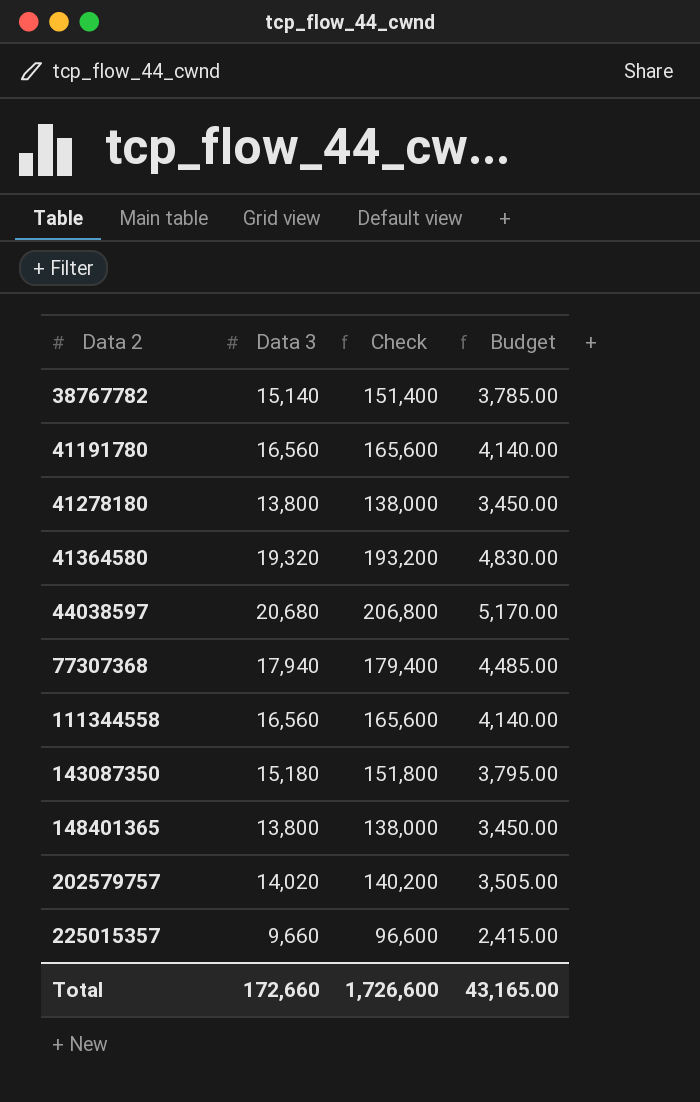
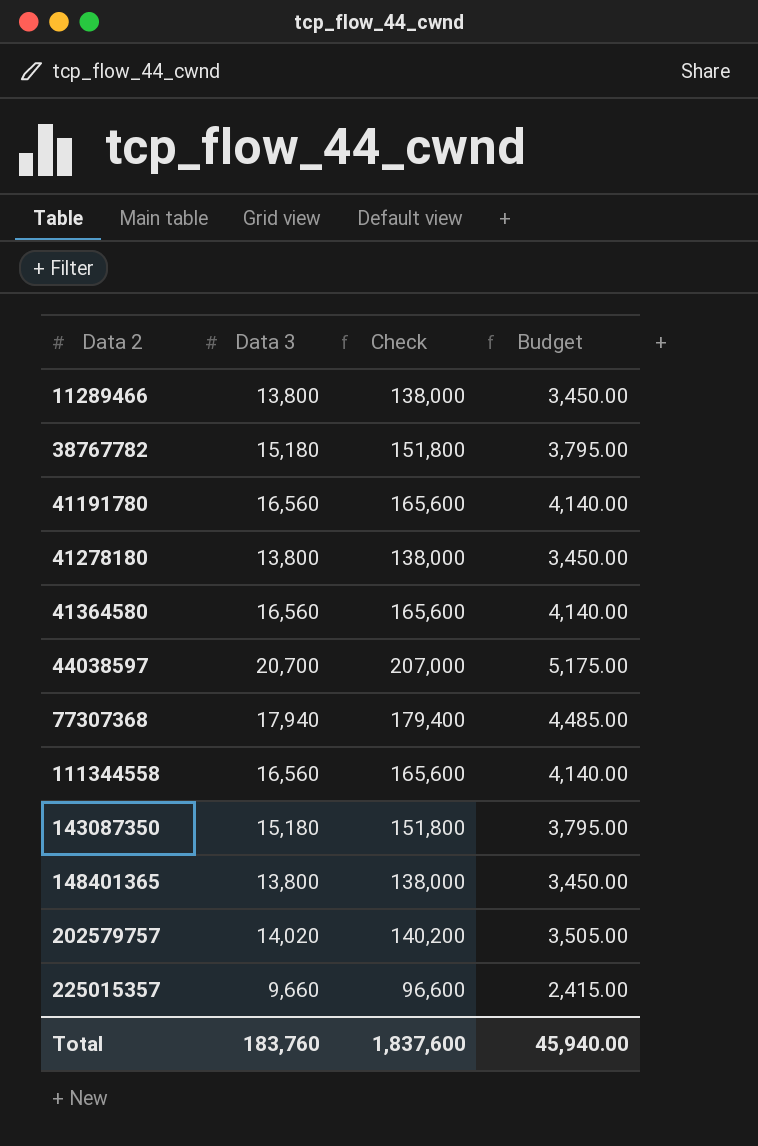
row 11289466: none -> 13,800 | 138,000 | 3,450.00
38767782 | Data 3: 15,140 -> 15,180
38767782 | Check: 151,400 -> 151,800
38767782 | Budget: 3,785.00 -> 3,795.00
41364580 | Data 3: 19,320 -> 16,560
41364580 | Check: 193,200 -> 165,600
41364580 | Budget: 4,830.00 -> 4,140.00
44038597 | Data 3: 20,680 -> 20,700
44038597 | Check: 206,800 -> 207,000
44038597 | Budget: 5,170.00 -> 5,175.00
Total | Data 3: 172,660 -> 183,760
Total | Check: 1,726,600 -> 1,837,600
Total | Budget: 43,165.00 -> 45,940.00

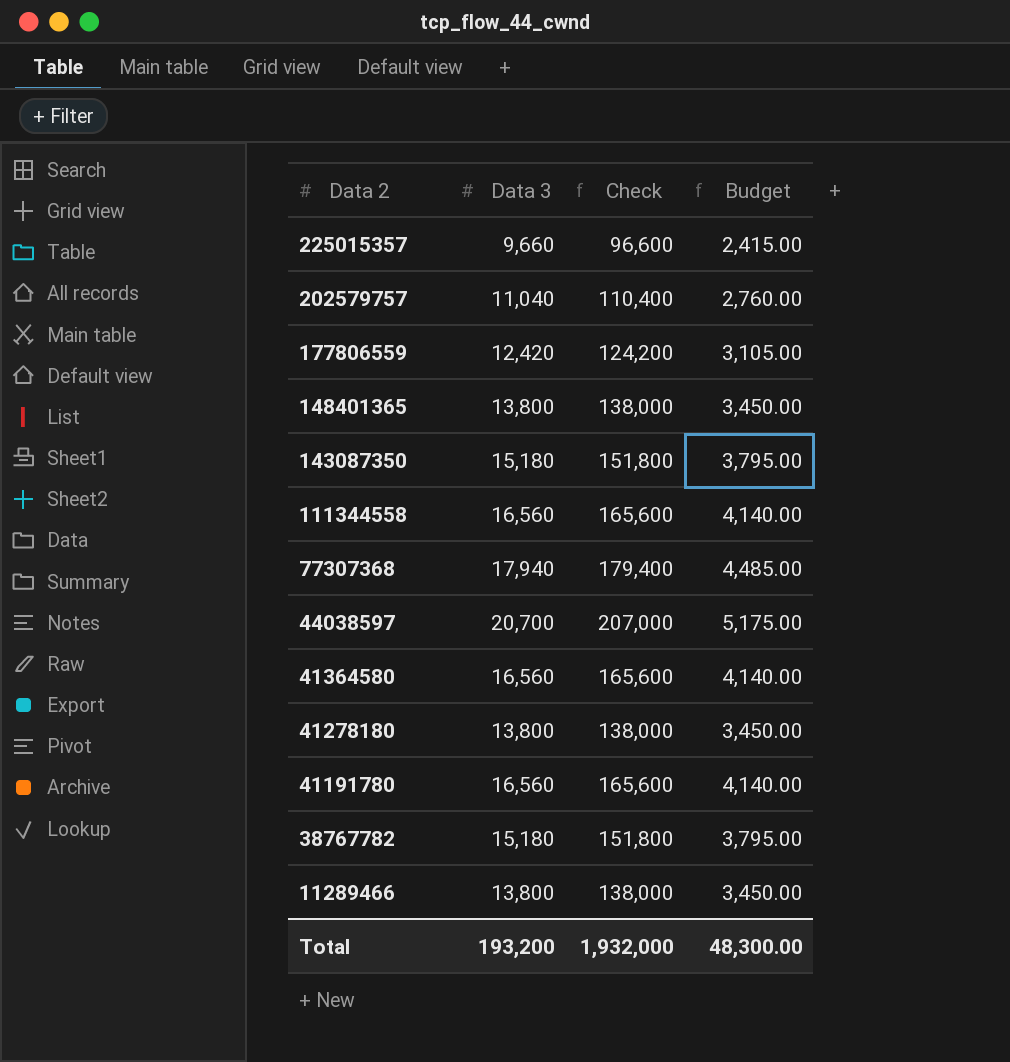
row order: Data 2 ascending -> Data 2 descending
202579757 | Data 3: 14,020 -> 11,040
202579757 | Check: 140,200 -> 110,400
202579757 | Budget: 3,505.00 -> 2,760.00
row 177806559: none -> 12,420 | 124,200 | 3,105.00
Total | Data 3: 183,760 -> 193,200
Total | Check: 1,837,600 -> 1,932,000
Total | Budget: 45,940.00 -> 48,300.00

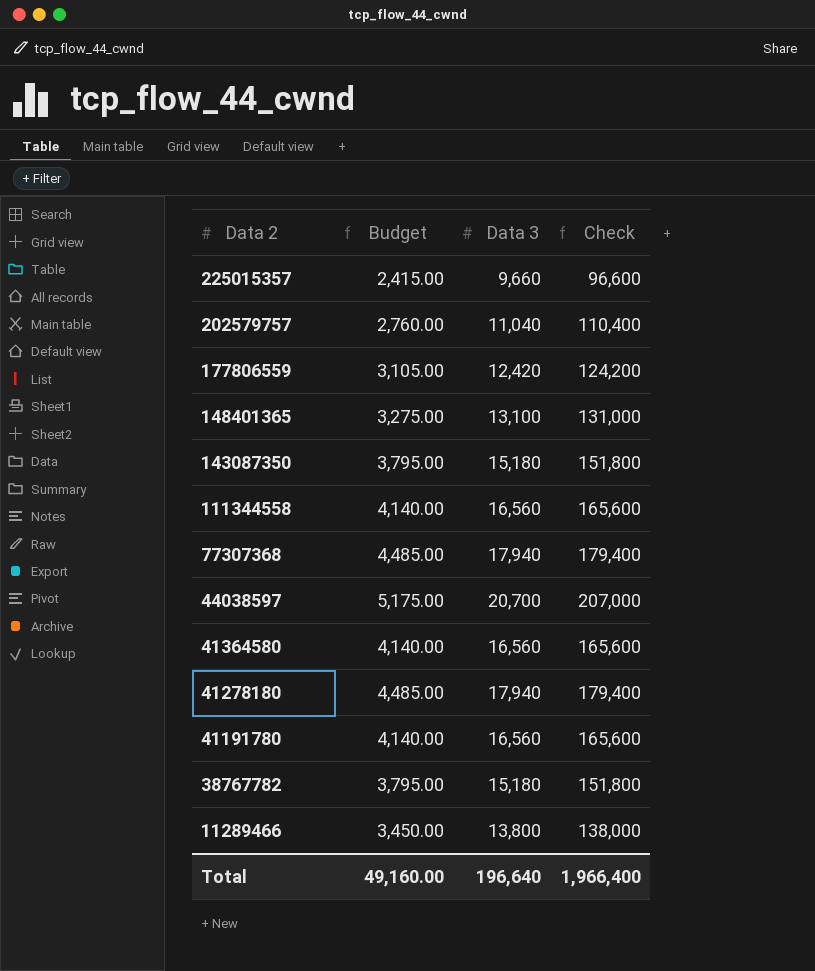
column Budget | position: 4 -> 2
148401365 | Budget: 3,450.00 -> 3,275.00
148401365 | Data 3: 13,800 -> 13,100
148401365 | Check: 138,000 -> 131,000
41278180 | Budget: 3,450.00 -> 4,485.00
41278180 | Data 3: 13,800 -> 17,940
41278180 | Check: 138,000 -> 179,400
Total | Budget: 48,300.00 -> 49,160.00
Total | Data 3: 193,200 -> 196,640
Total | Check: 1,932,000 -> 1,966,400

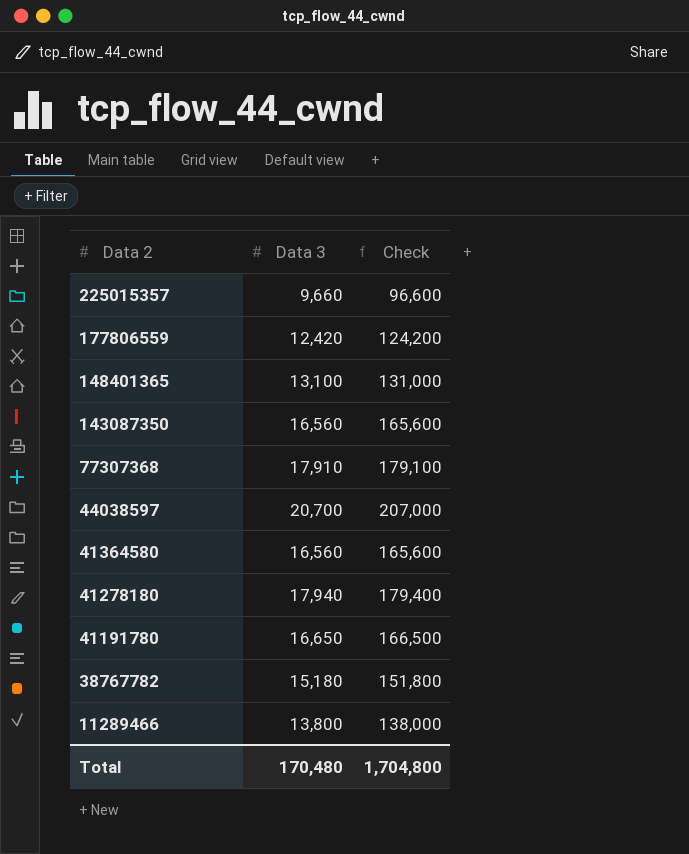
column Budget | formula: [Data 3] * 0.25 -> none
row 202579757: 2,760.00 | 11,040 | 110,400 -> none
row 111344558: 4,140.00 | 16,560 | 165,600 -> none
143087350 | Data 3: 15,180 -> 16,560
143087350 | Check: 151,800 -> 165,600
77307368 | Data 3: 17,940 -> 17,910
77307368 | Check: 179,400 -> 179,100
41191780 | Data 3: 16,560 -> 16,650
41191780 | Check: 165,600 -> 166,500
Total | Data 3: 196,640 -> 170,480
Total | Check: 1,966,400 -> 1,704,800

